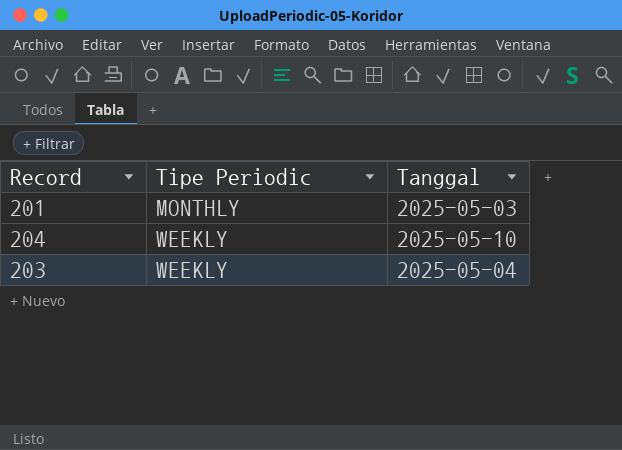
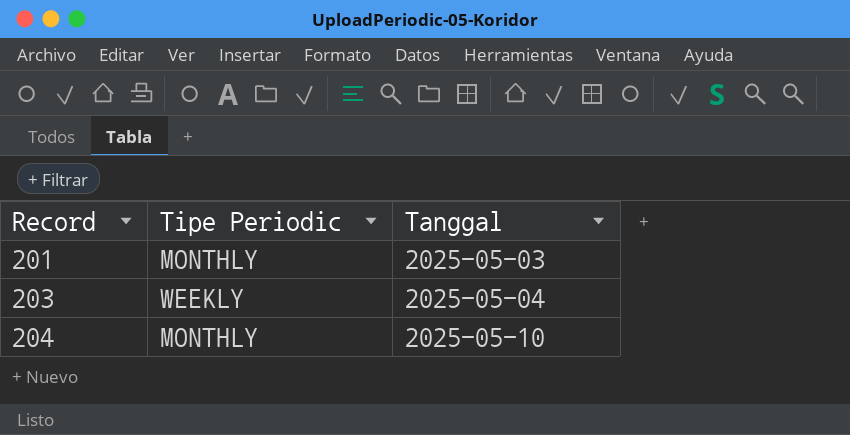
row order: Tipe Periodic ascending -> Record ascending
204 | Tipe Periodic: WEEKLY -> MONTHLY

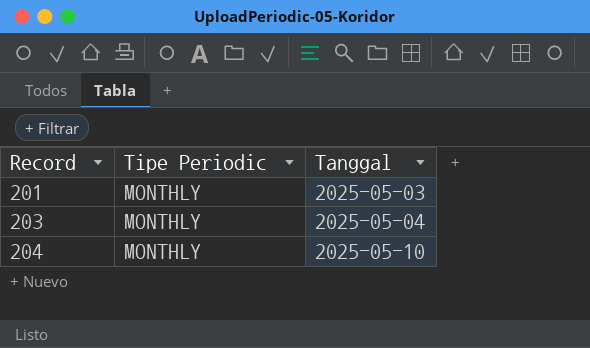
203 | Tipe Periodic: WEEKLY -> MONTHLY

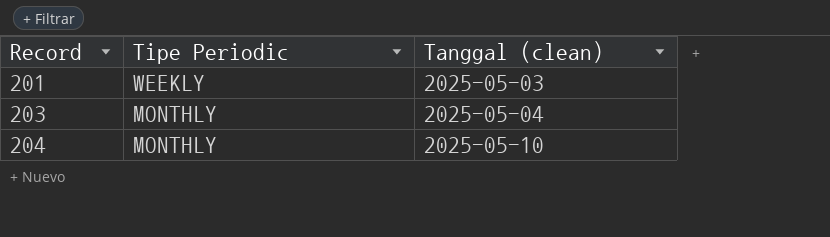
column name: Tanggal -> Tanggal (clean)
201 | Tipe Periodic: MONTHLY -> WEEKLY

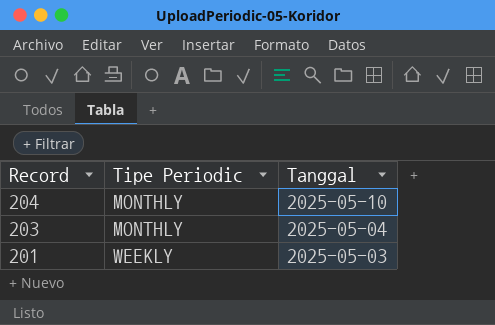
row order: Record ascending -> Record descending
column name: Tanggal (clean) -> Tanggal

